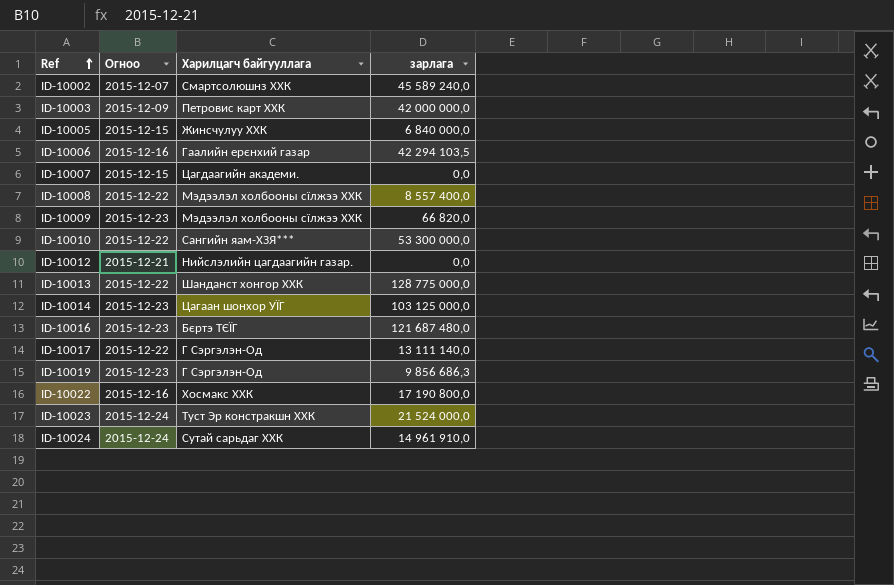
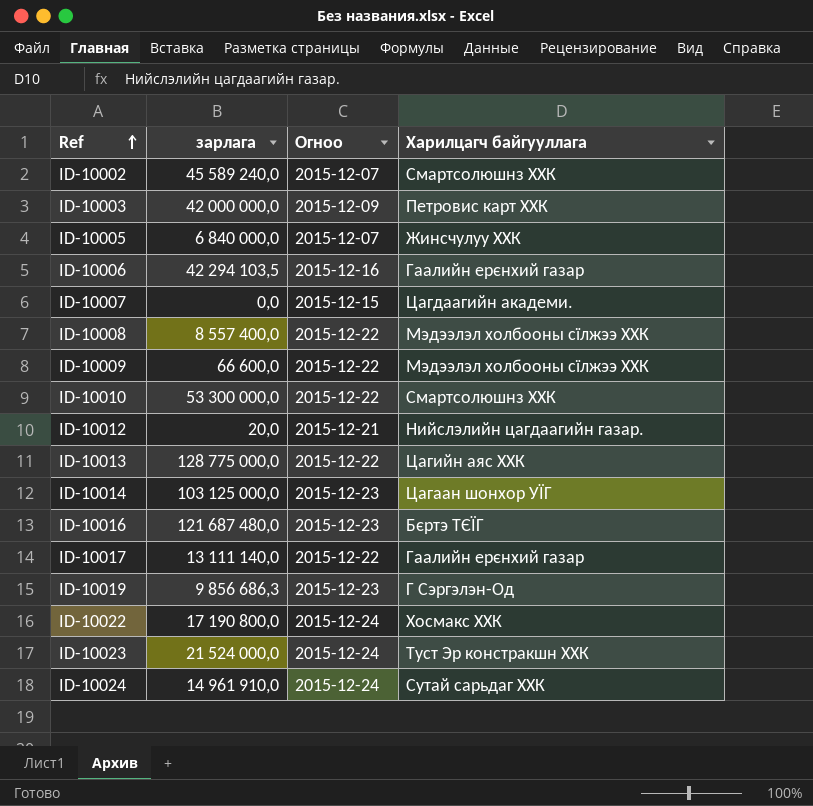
column зарлага | position: 4 -> 2
ID-10005 | Огноо: 2015-12-15 -> 2015-12-07
ID-10009 | зарлага: 66 820,0 -> 66 600,0
ID-10009 | Огноо: 2015-12-23 -> 2015-12-22
ID-10010 | Харилцагч байгууллага: Сангийн яам-ХЗЯ*** -> Смартсолюшнз ХХК
ID-10012 | зарлага: 0,0 -> 20,0
ID-10013 | Харилцагч байгууллага: Шанданст хонгор ХХК -> Цагийн аяс ХХК
ID-10017 | Харилцагч байгууллага: Г Сэргэлэн-Од -> Гаалийн ерєнхий газар
ID-10022 | Огноо: 2015-12-16 -> 2015-12-24

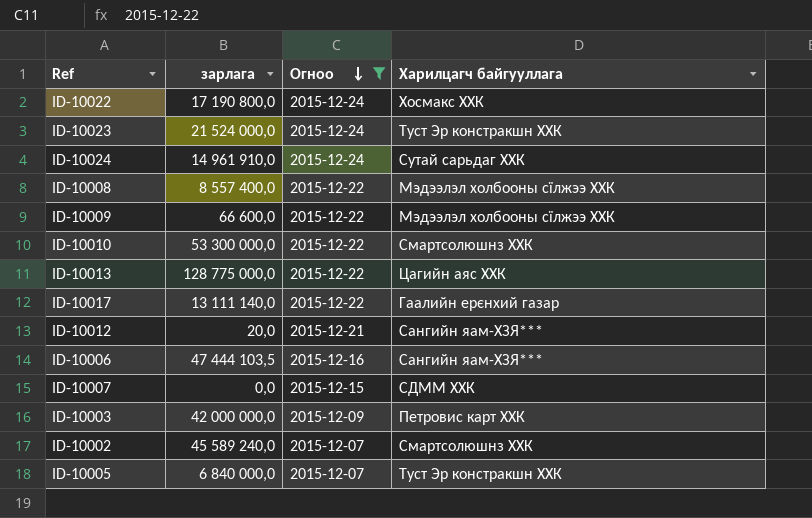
filter: none -> Огноо != 2015-12-23
row order: Ref ascending -> Огноо descending
ID-10012 | Харилцагч байгууллага: Нийслэлийн цагдаагийн газар. -> Сангийн яам-ХЗЯ***
ID-10006 | зарлага: 42 294 103,5 -> 47 444 103,5
ID-10006 | Харилцагч байгууллага: Гаалийн ерєнхий газар -> Сангийн яам-ХЗЯ***
ID-10007 | Харилцагч байгууллага: Цагдаагийн академи. -> СДММ ХХК
ID-10005 | Харилцагч байгууллага: Жинсчулуу ХХК -> Туст Эр констракшн ХХК

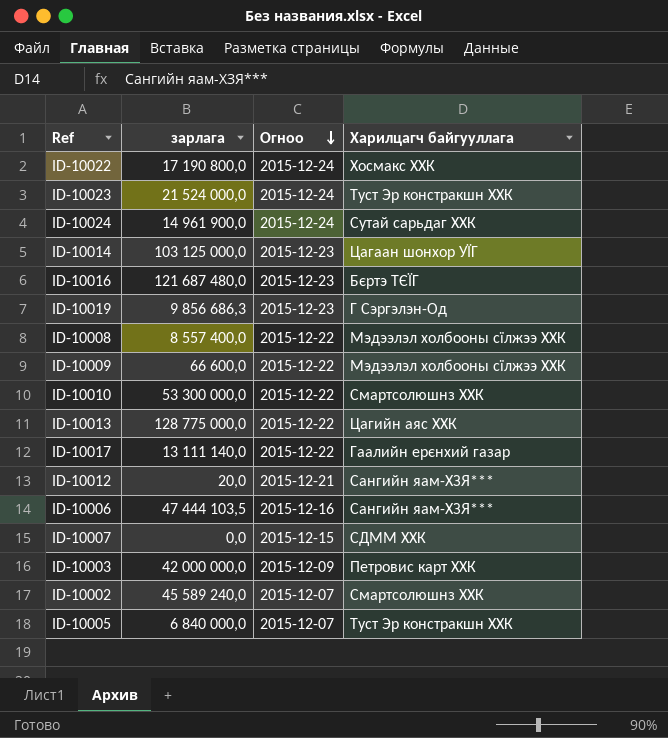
filter: Огноо != 2015-12-23 -> none
ID-10024 | зарлага: 14 961 910,0 -> 14 961 900,0

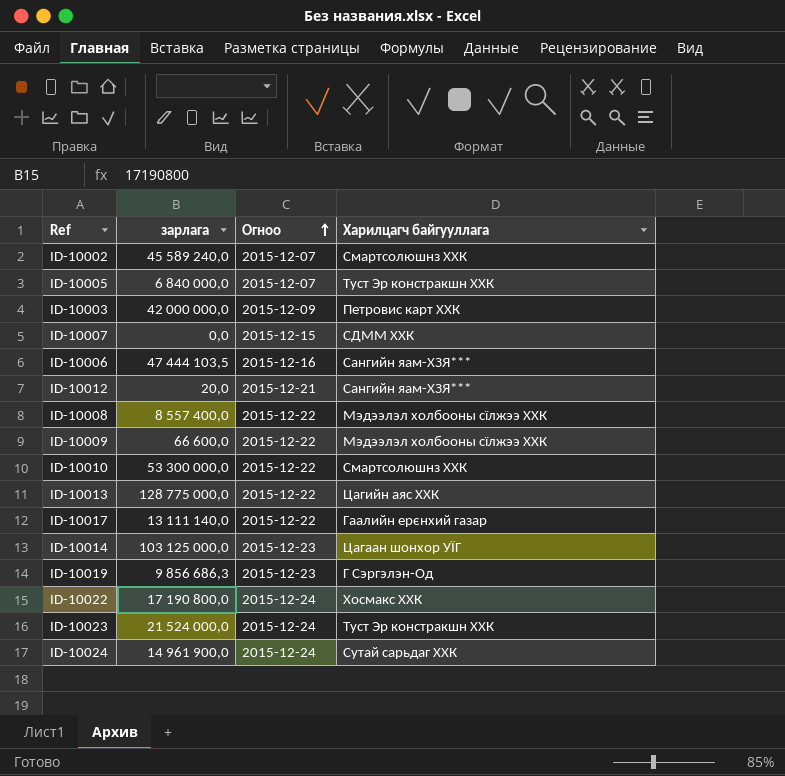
row order: Огноо descending -> Огноо ascending
row ID-10016: 121 687 480,0 | 2015-12-23 | Бєртэ ТЄЇГ -> none

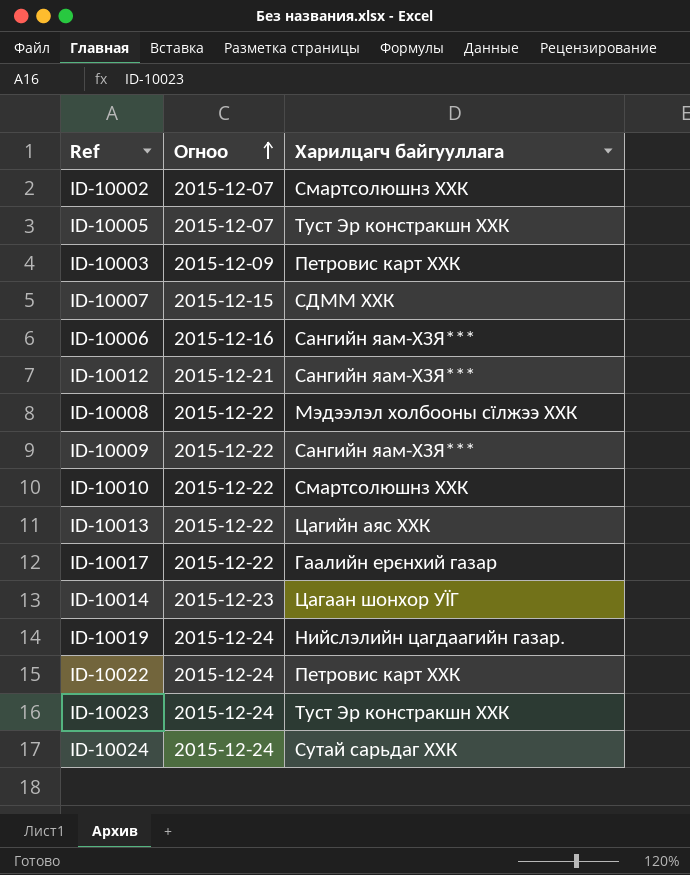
column зарлага | position: 2 -> none
ID-10009 | Харилцагч байгууллага: Мэдээлэл холбооны сїлжээ ХХК -> Сангийн яам-ХЗЯ***
ID-10019 | Огноо: 2015-12-23 -> 2015-12-24
ID-10019 | Харилцагч байгууллага: Г Сэргэлэн-Од -> Нийслэлийн цагдаагийн газар.
ID-10022 | Харилцагч байгууллага: Хосмакс ХХК -> Петровис карт ХХК

